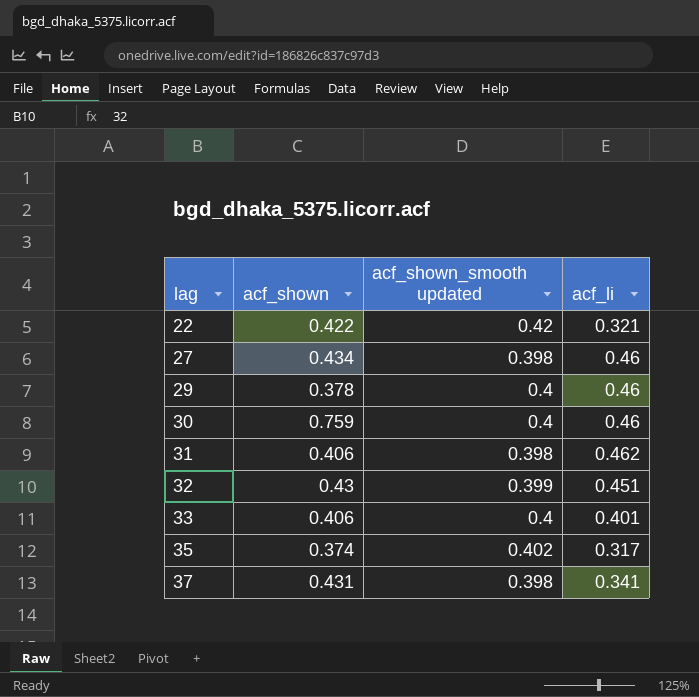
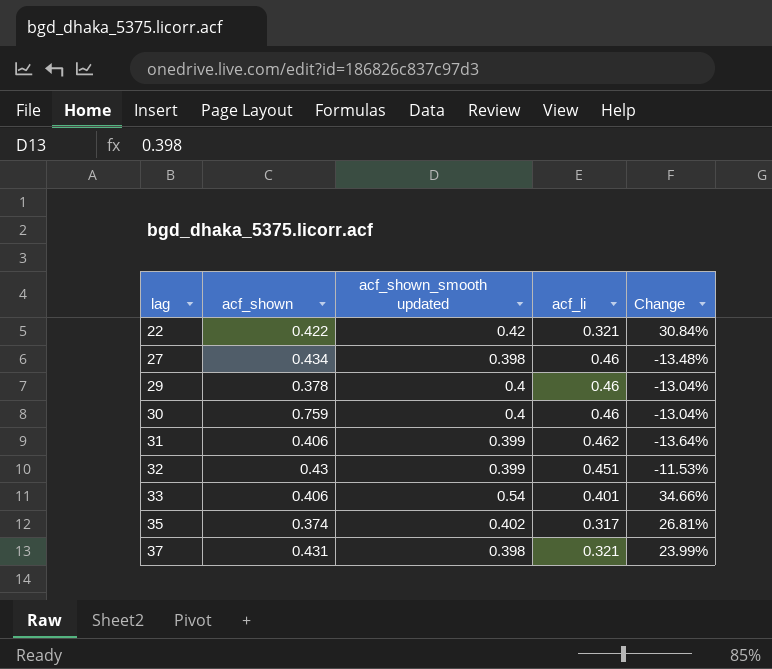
column Change | formula: none -> ([acf_shown_smooth updated] - [acf_li]) / [acf_li]
31 | acf_shown_smooth updated: 0.398 -> 0.399
33 | acf_shown_smooth updated: 0.4 -> 0.54
37 | acf_li: 0.341 -> 0.321

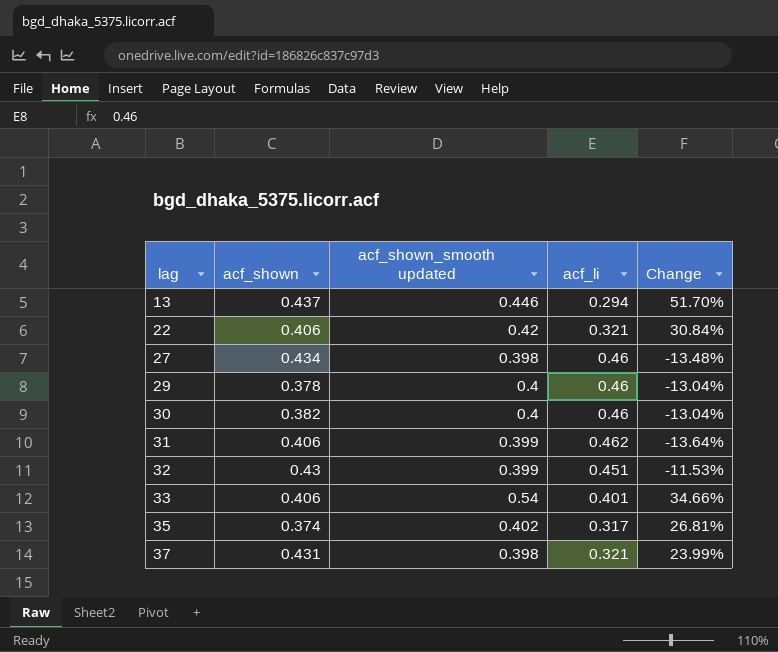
row 13: none -> 0.437 | 0.446 | 0.294 | 51.70%
22 | acf_shown: 0.422 -> 0.406
30 | acf_shown: 0.759 -> 0.382

